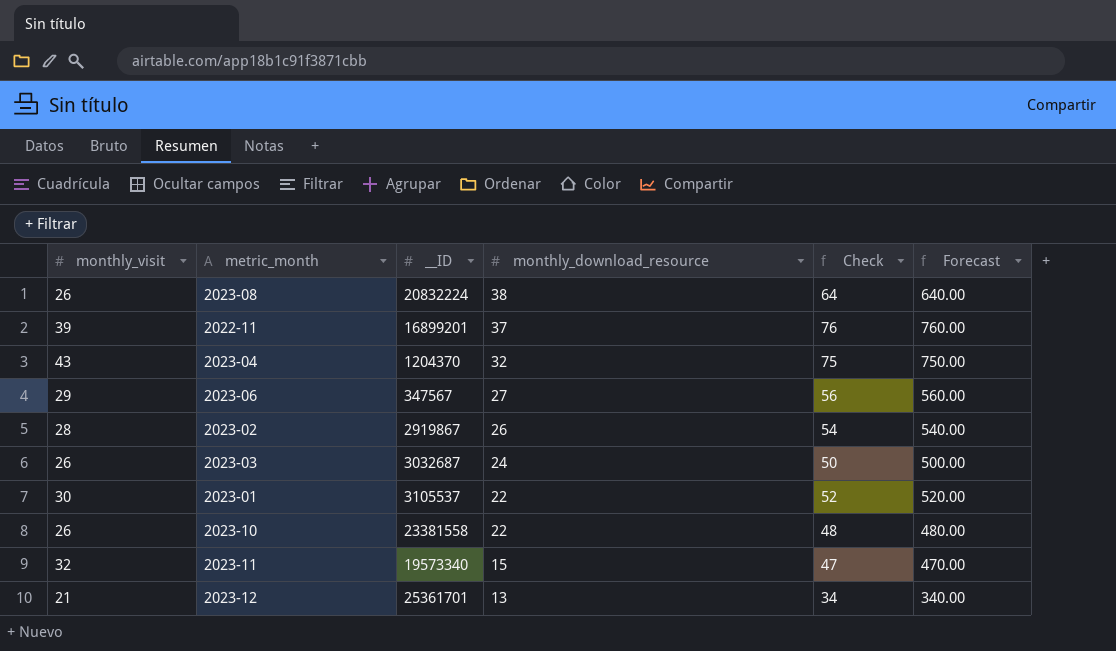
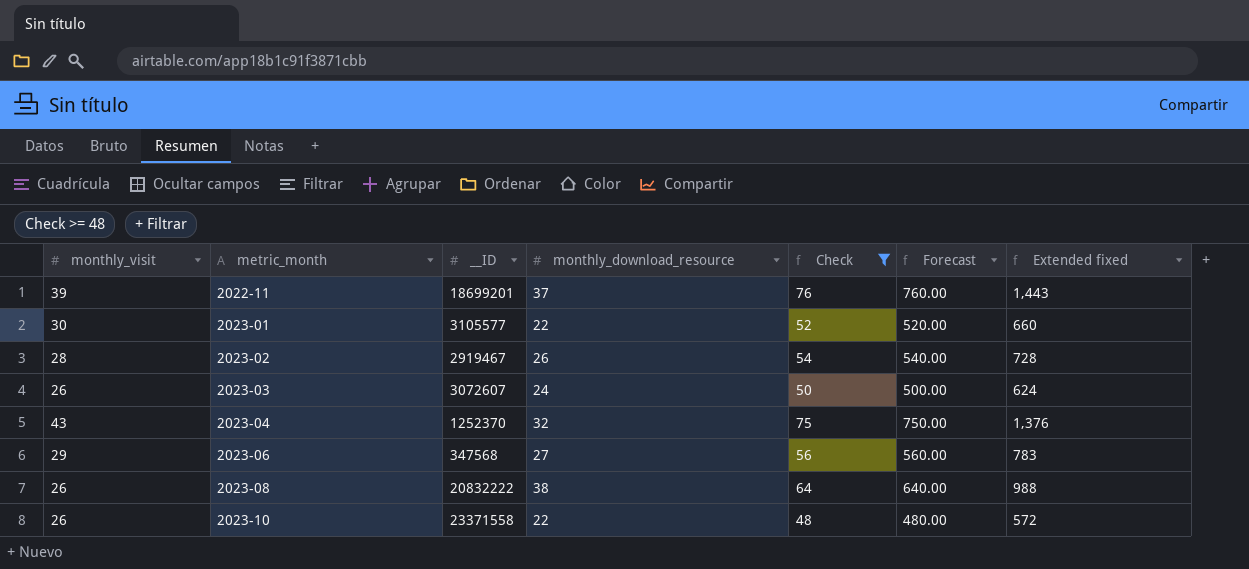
filter: none -> Check >= 48
row order: monthly_download_resource descending -> metric_month ascending
column Extended fixed | formula: none -> [monthly_visit] * [monthly_download_resource]
2022-11 | __ID: 16899201 -> 18699201
2023-01 | __ID: 3105537 -> 3105577
2023-02 | __ID: 2919867 -> 2919467
2023-03 | __ID: 3032687 -> 3072607
2023-04 | __ID: 1204370 -> 1252370
2023-06 | __ID: 347567 -> 347568
2023-08 | __ID: 20832224 -> 20832222
2023-10 | __ID: 23381558 -> 23371558

